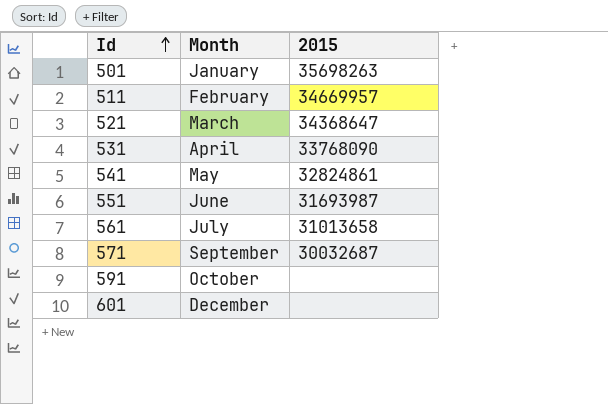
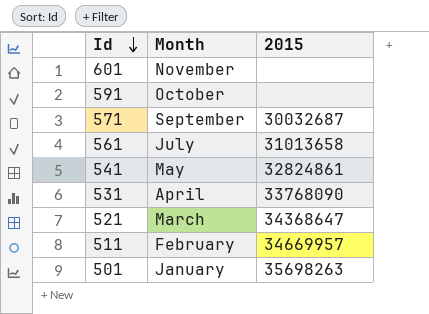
row order: Id ascending -> Id descending
row 551: June | 31693987 -> none
601 | Month: December -> November

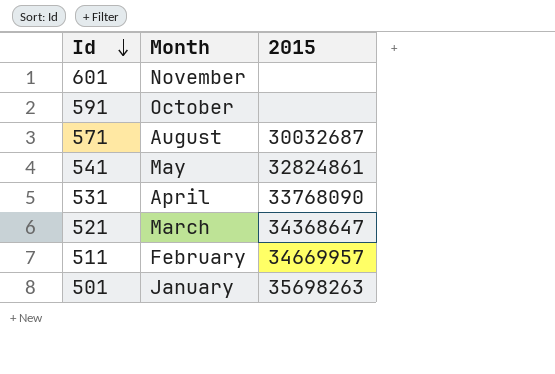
row 561: July | 31013658 -> none
571 | Month: September -> August

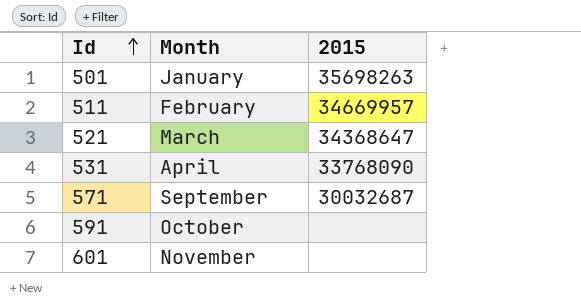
row order: Id descending -> Id ascending
row 541: May | 32824861 -> none
571 | Month: August -> September

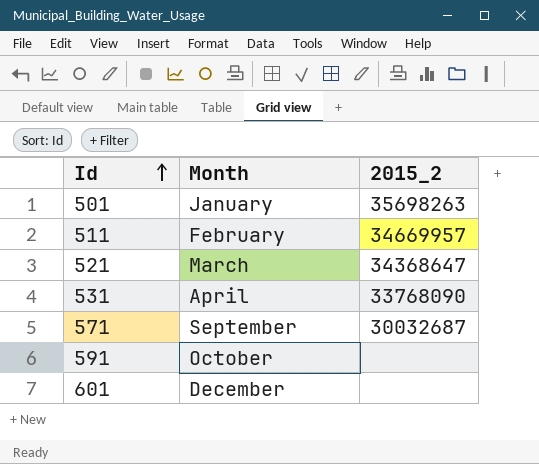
column name: 2015 -> 2015_2
601 | Month: November -> December

